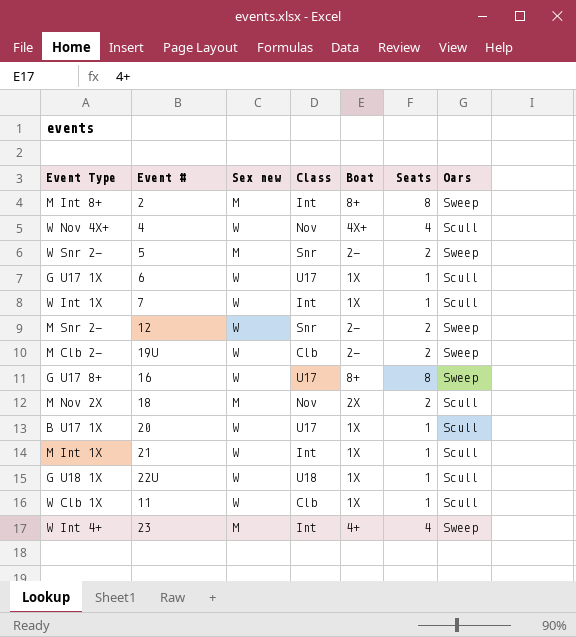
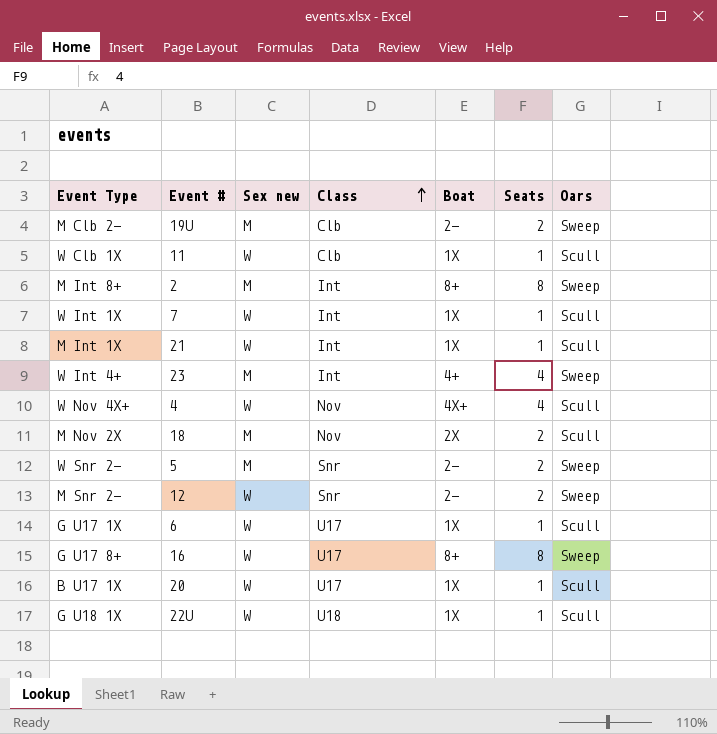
row order: none -> Class ascending
M Clb 2- | Sex new: W -> M

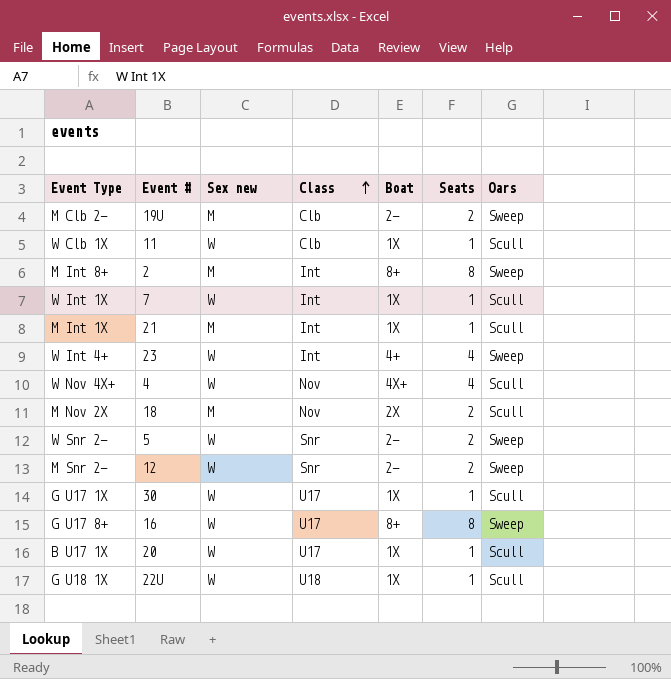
M Int 1X | Sex new: W -> M
W Int 4+ | Sex new: M -> W
W Snr 2- | Sex new: M -> W
G U17 1X | Event #: 6 -> 30

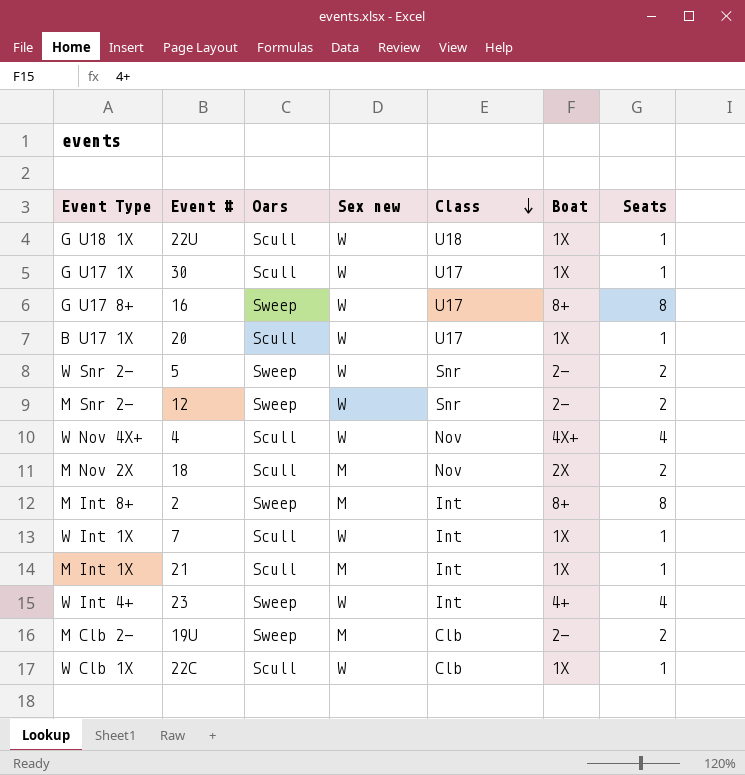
row order: Class ascending -> Class descending
column Oars | position: 7 -> 3
W Clb 1X | Event #: 11 -> 22C

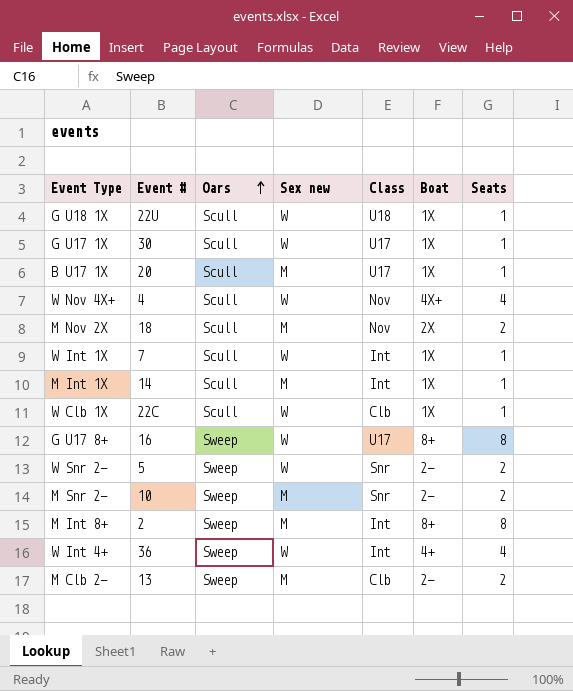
row order: Class descending -> Oars ascending
B U17 1X | Sex new: W -> M
M Int 1X | Event #: 21 -> 14
M Snr 2- | Event #: 12 -> 10
M Snr 2- | Sex new: W -> M
W Int 4+ | Event #: 23 -> 36
M Clb 2- | Event #: 19U -> 13

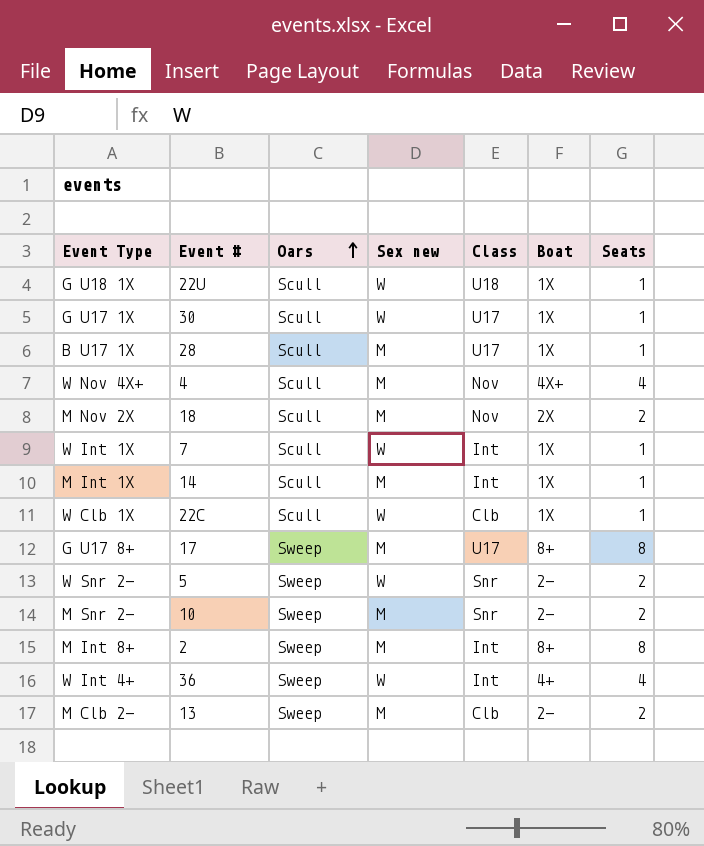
B U17 1X | Event #: 20 -> 28
W Nov 4X+ | Sex new: W -> M
G U17 8+ | Event #: 16 -> 17
G U17 8+ | Sex new: W -> M

